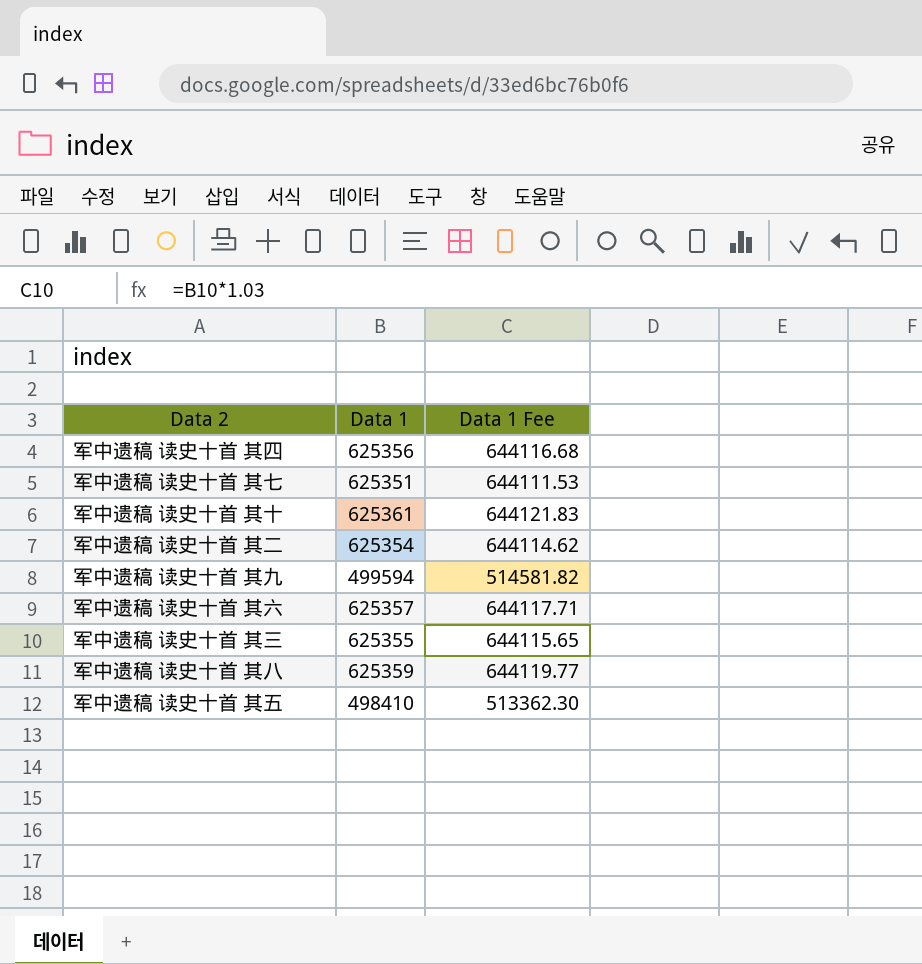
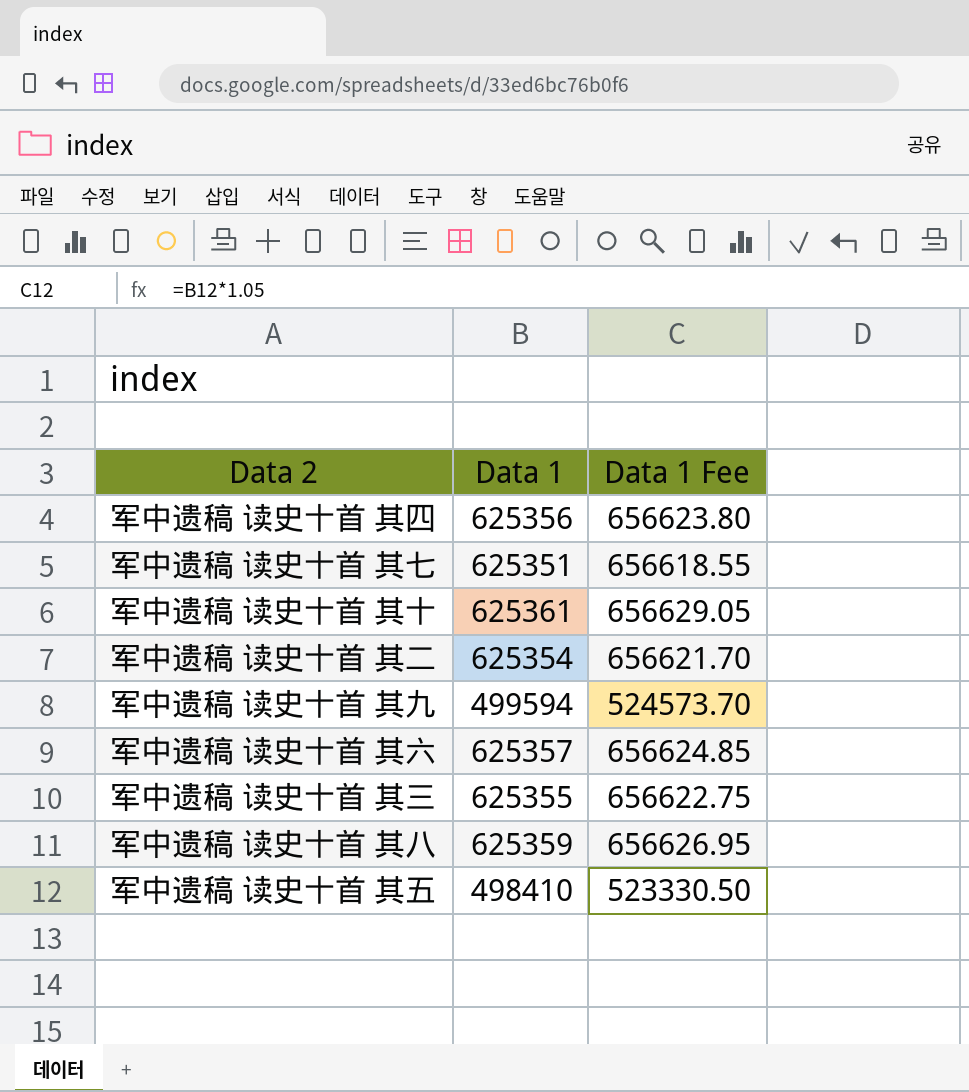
column Data 1 Fee | formula: [Data 1] * 1.03 -> [Data 1] * 1.05

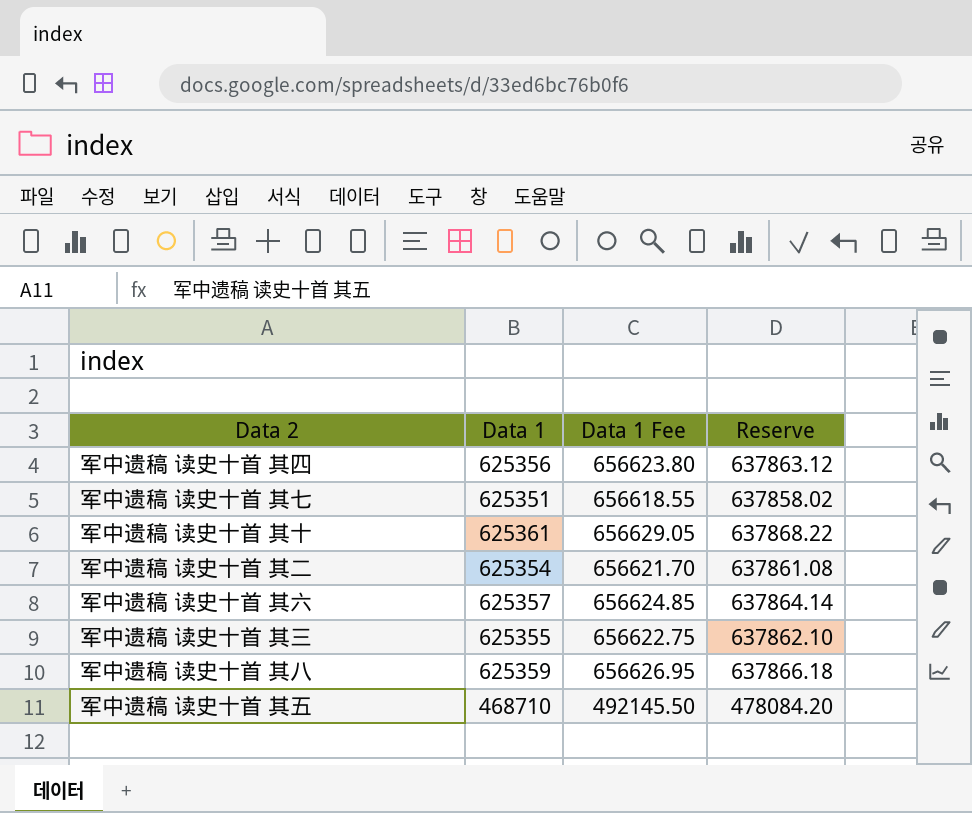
column Reserve | formula: none -> [Data 1] * 1.02
row 军中遗稿 读史十首 其九: 499594 | 524573.70 -> none
军中遗稿 读史十首 其五 | Data 1: 498410 -> 468710
军中遗稿 读史十首 其五 | Data 1 Fee: 523330.50 -> 492145.50

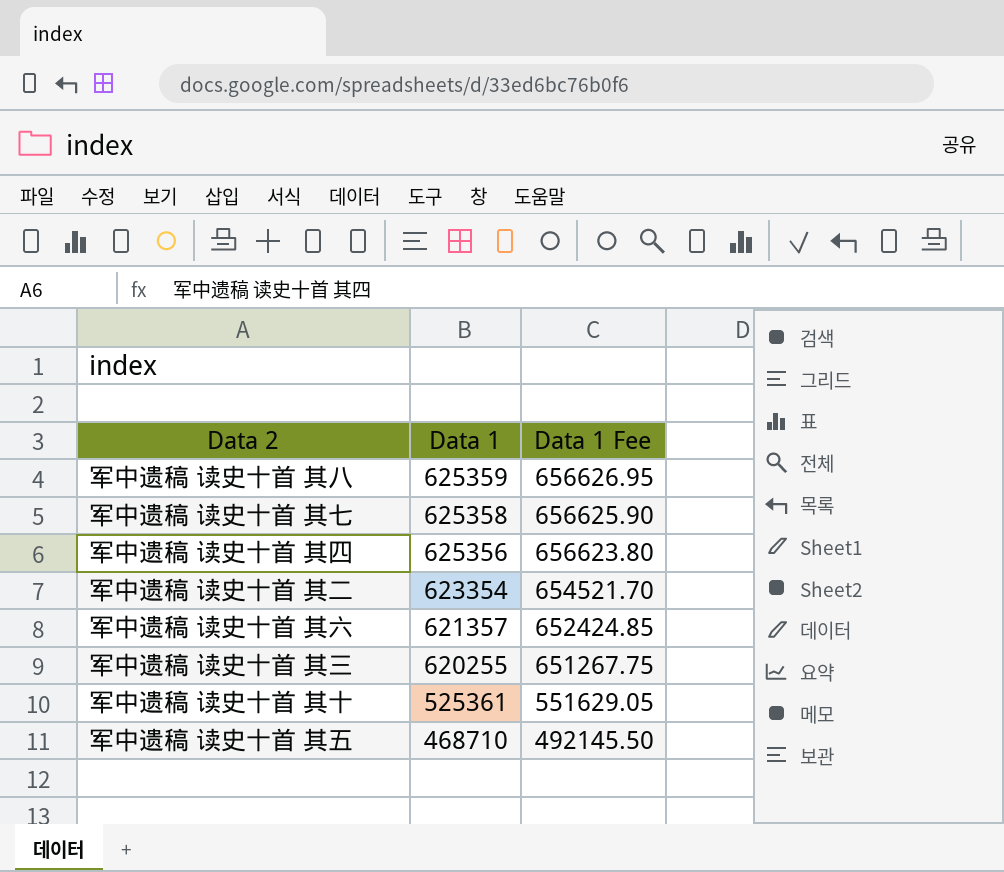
row order: none -> Data 1 descending
column Reserve | formula: [Data 1] * 1.02 -> none
军中遗稿 读史十首 其七 | Data 1: 625351 -> 625358
军中遗稿 读史十首 其七 | Data 1 Fee: 656618.55 -> 656625.90
军中遗稿 读史十首 其二 | Data 1: 625354 -> 623354
军中遗稿 读史十首 其二 | Data 1 Fee: 656621.70 -> 654521.70
军中遗稿 读史十首 其六 | Data 1: 625357 -> 621357
军中遗稿 读史十首 其六 | Data 1 Fee: 656624.85 -> 652424.85
军中遗稿 读史十首 其三 | Data 1: 625355 -> 620255
军中遗稿 读史十首 其三 | Data 1 Fee: 656622.75 -> 651267.75
军中遗稿 读史十首 其十 | Data 1: 625361 -> 525361
军中遗稿 读史十首 其十 | Data 1 Fee: 656629.05 -> 551629.05

